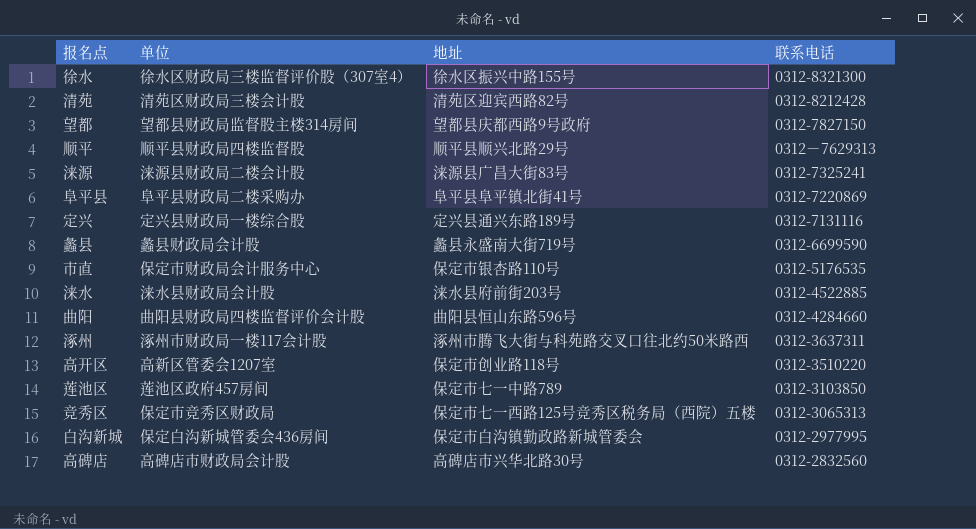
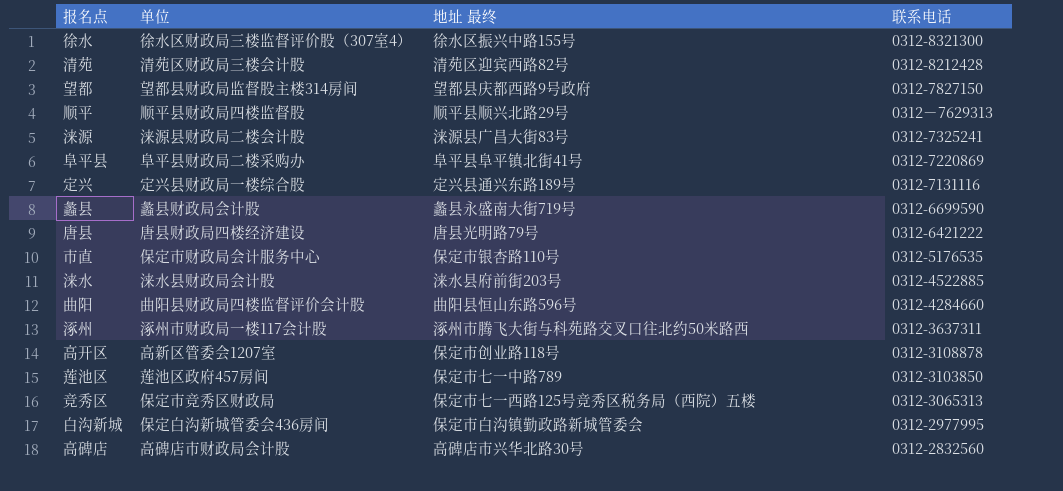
column name: 地址 -> 地址 最终
row 唐县: none -> 唐县财政局四楼经济建设 | 唐县光明路79号 | 0312-6421222
高开区 | 联系电话: 0312-3510220 -> 0312-3108878

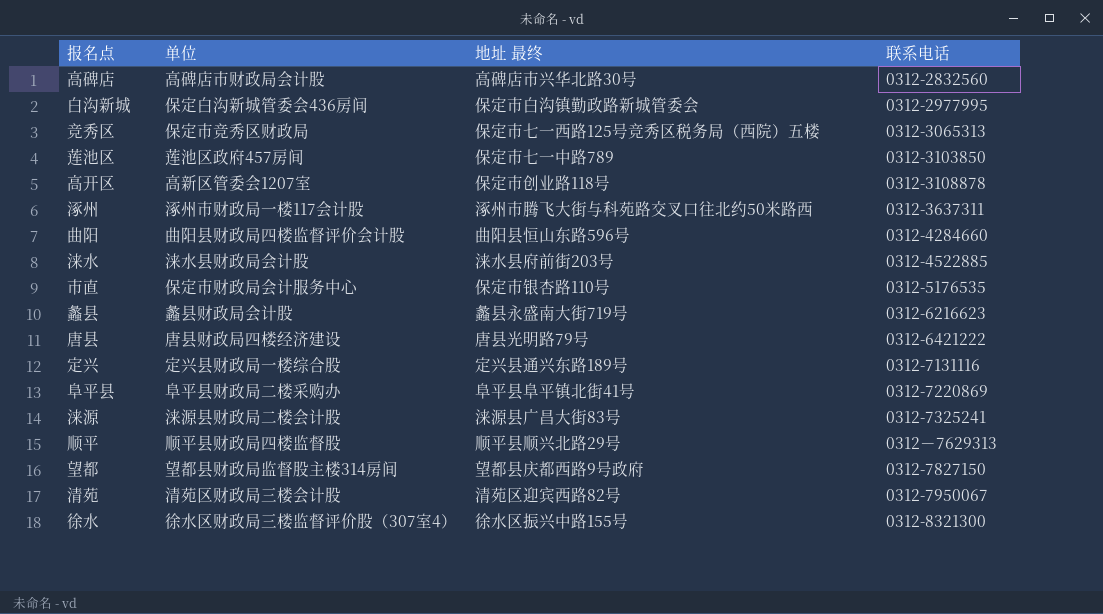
row order: 联系电话 descending -> 联系电话 ascending
蠡县 | 联系电话: 0312-6699590 -> 0312-6216623
清苑 | 联系电话: 0312-8212428 -> 0312-7950067

